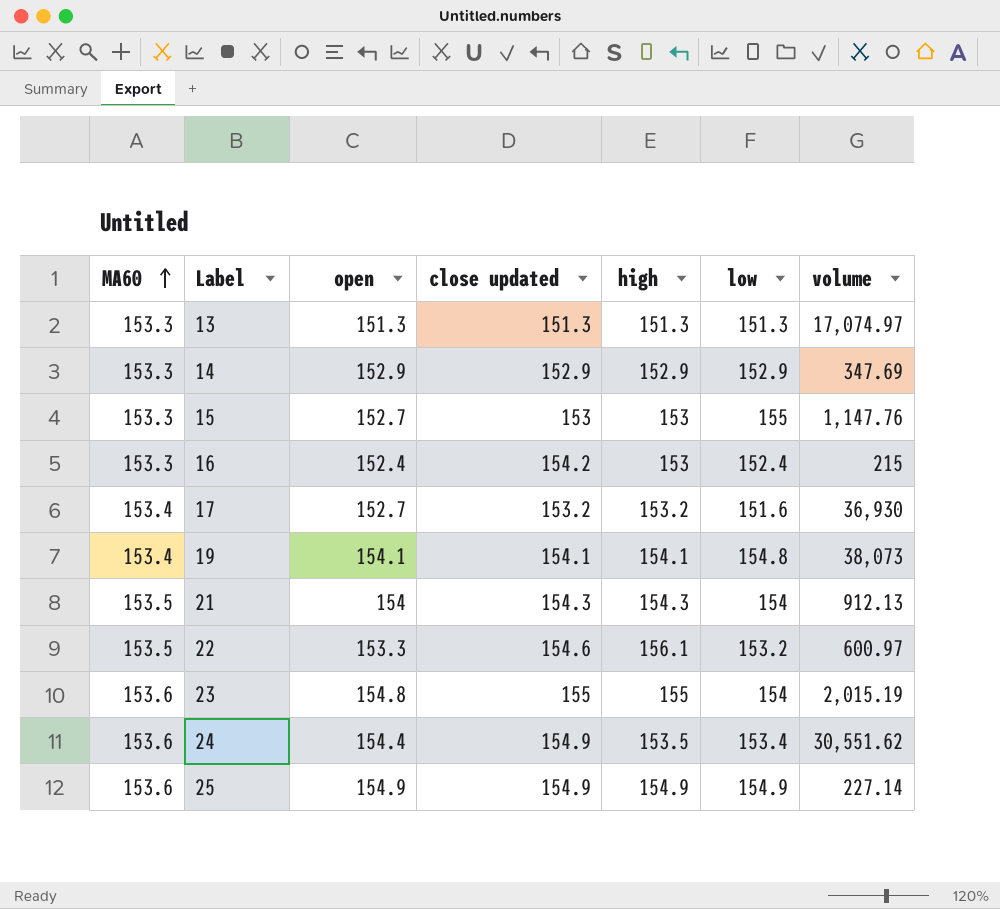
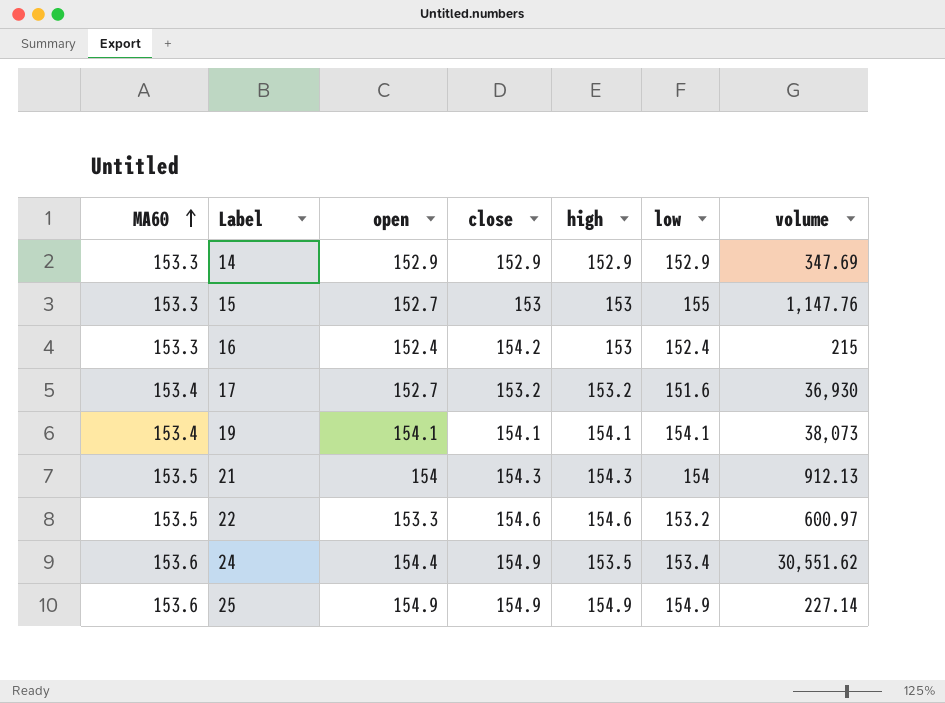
column name: close updated -> close
row 13: 153.3 | 151.3 | 151.3 | 151.3 | 151.3 | 17,074.97 -> none
row 23: 153.6 | 154.8 | 155 | 155 | 154 | 2,015.19 -> none
19 | low: 154.8 -> 154.1
22 | high: 156.1 -> 154.6

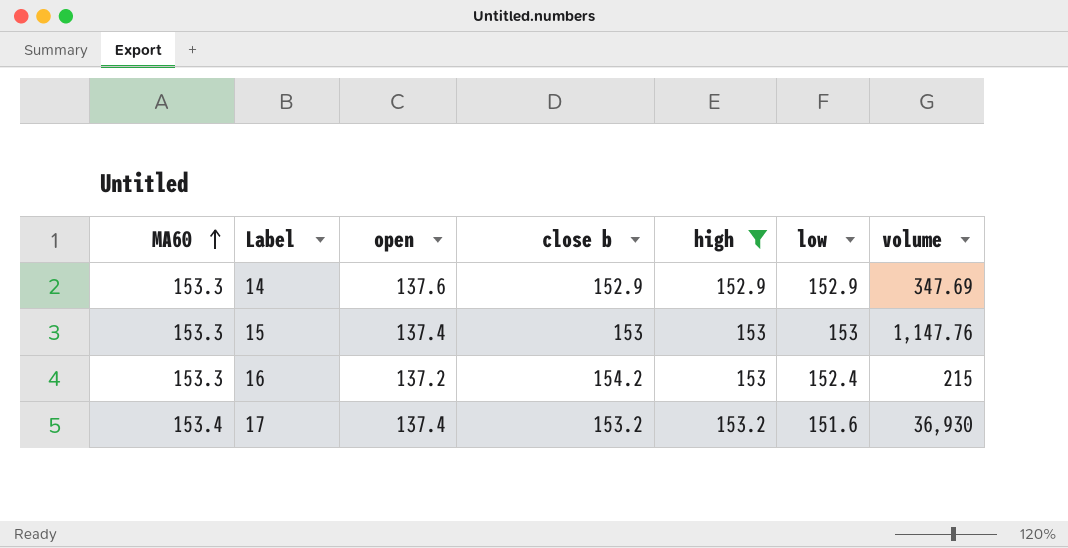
filter: none -> high <= 153.2
column name: close -> close b
14 | open: 152.9 -> 137.6
15 | open: 152.7 -> 137.4
15 | low: 155 -> 153
16 | open: 152.4 -> 137.2
17 | open: 152.7 -> 137.4

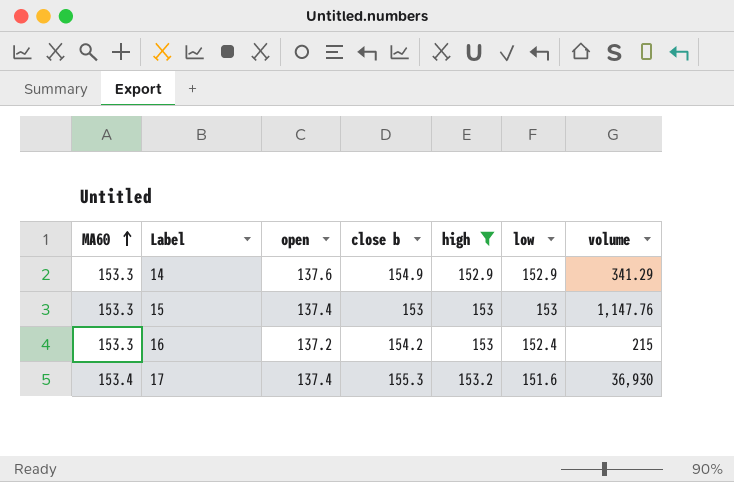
14 | close b: 152.9 -> 154.9
14 | volume: 347.69 -> 341.29
17 | close b: 153.2 -> 155.3

